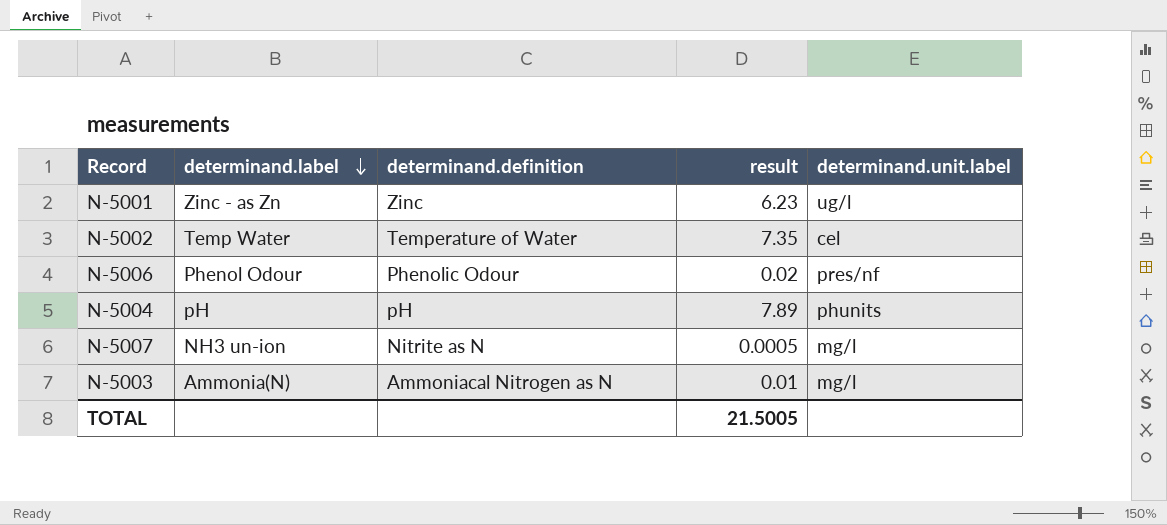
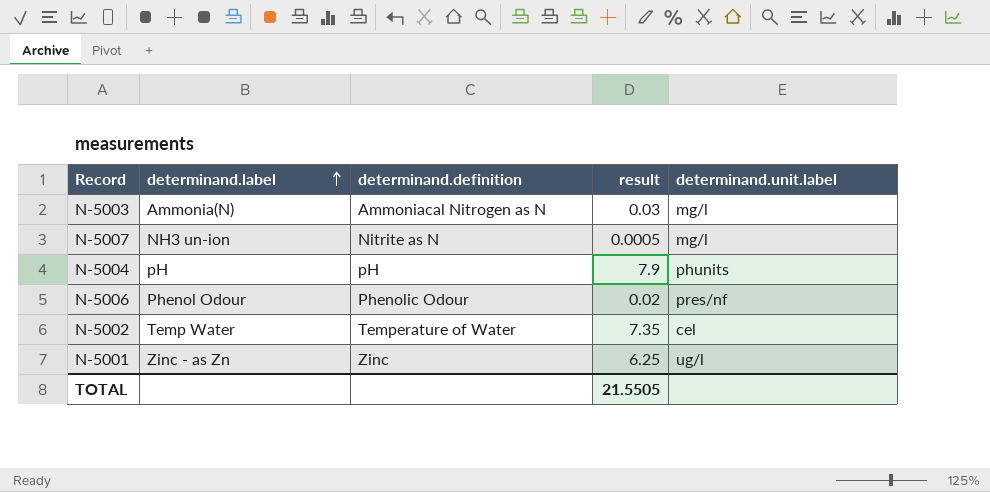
row order: determinand.label descending -> determinand.label ascending
N-5003 | result: 0.01 -> 0.03
N-5004 | result: 7.89 -> 7.9
N-5001 | result: 6.23 -> 6.25
TOTAL | result: 21.5005 -> 21.5505

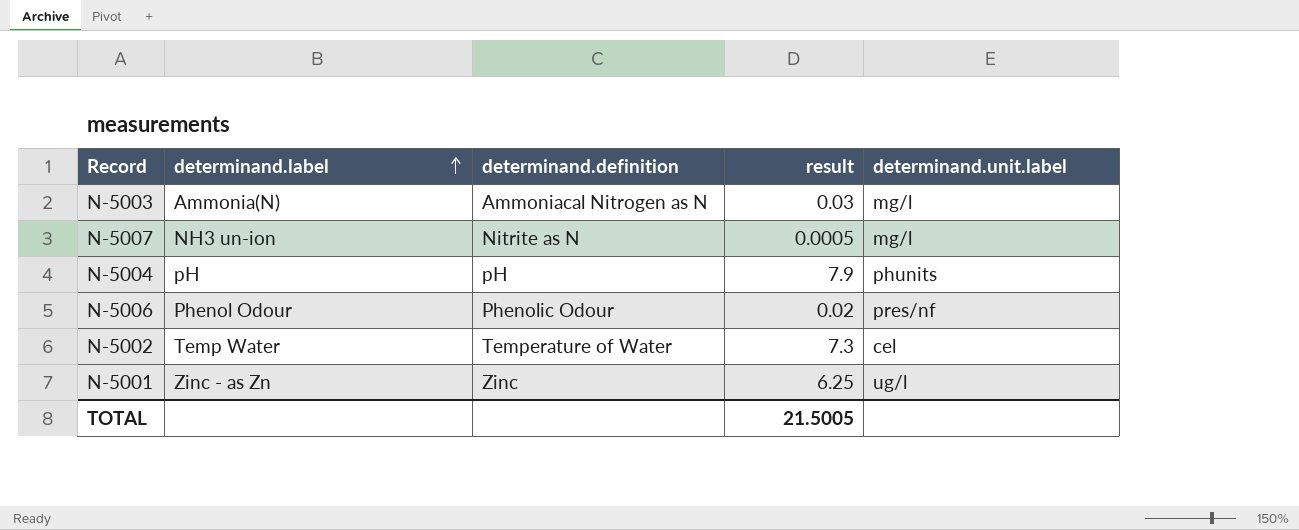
N-5002 | result: 7.35 -> 7.3
TOTAL | result: 21.5505 -> 21.5005

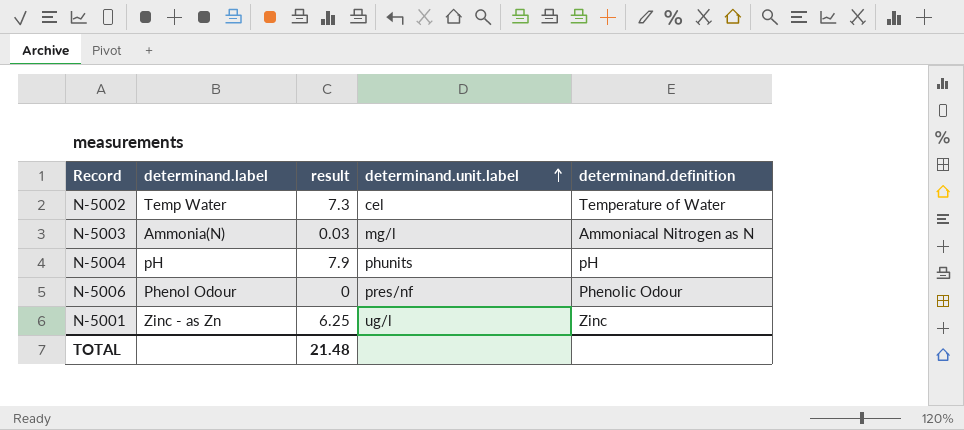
row order: determinand.label ascending -> determinand.unit.label ascending
column determinand.definition | position: 3 -> 5
row N-5007: NH3 un-ion | Nitrite as N | 0.0005 | mg/l -> none
N-5006 | result: 0.02 -> 0
TOTAL | result: 21.5005 -> 21.48

